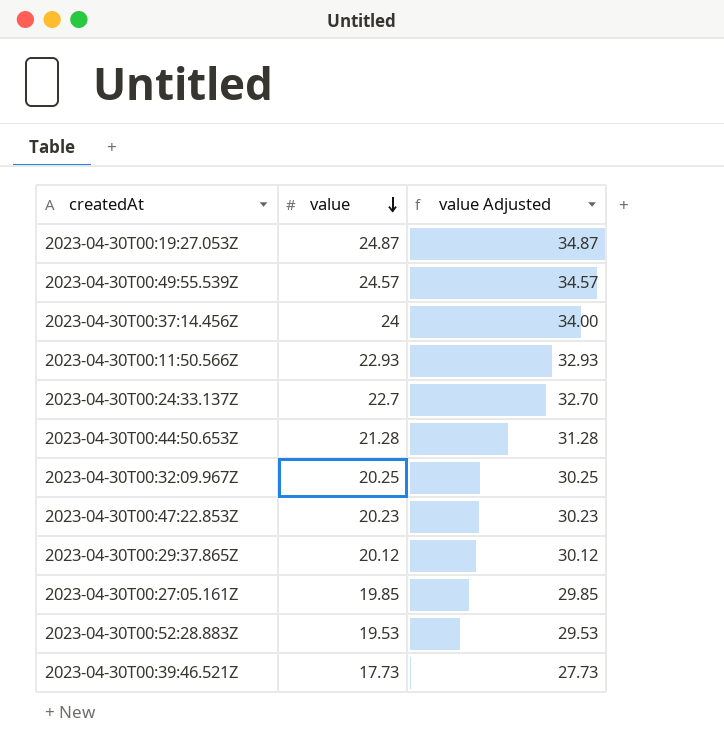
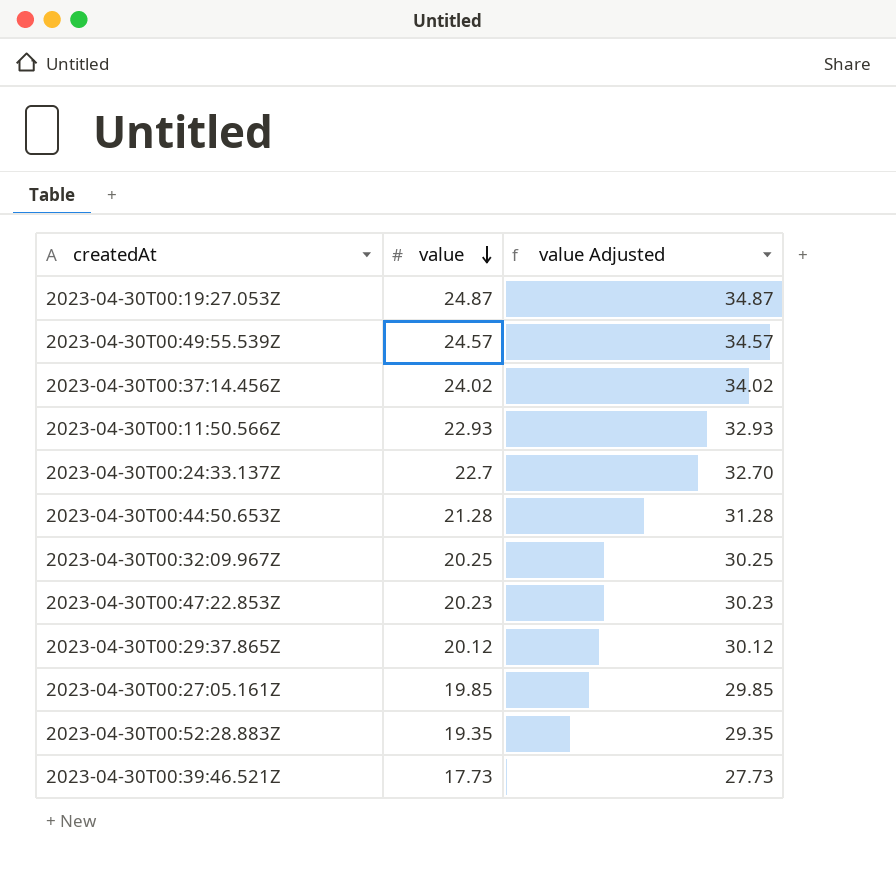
2023-04-30T00:37:14.456Z | value: 24 -> 24.02
2023-04-30T00:37:14.456Z | value Adjusted: 34.00 -> 34.02
2023-04-30T00:52:28.883Z | value: 19.53 -> 19.35
2023-04-30T00:52:28.883Z | value Adjusted: 29.53 -> 29.35

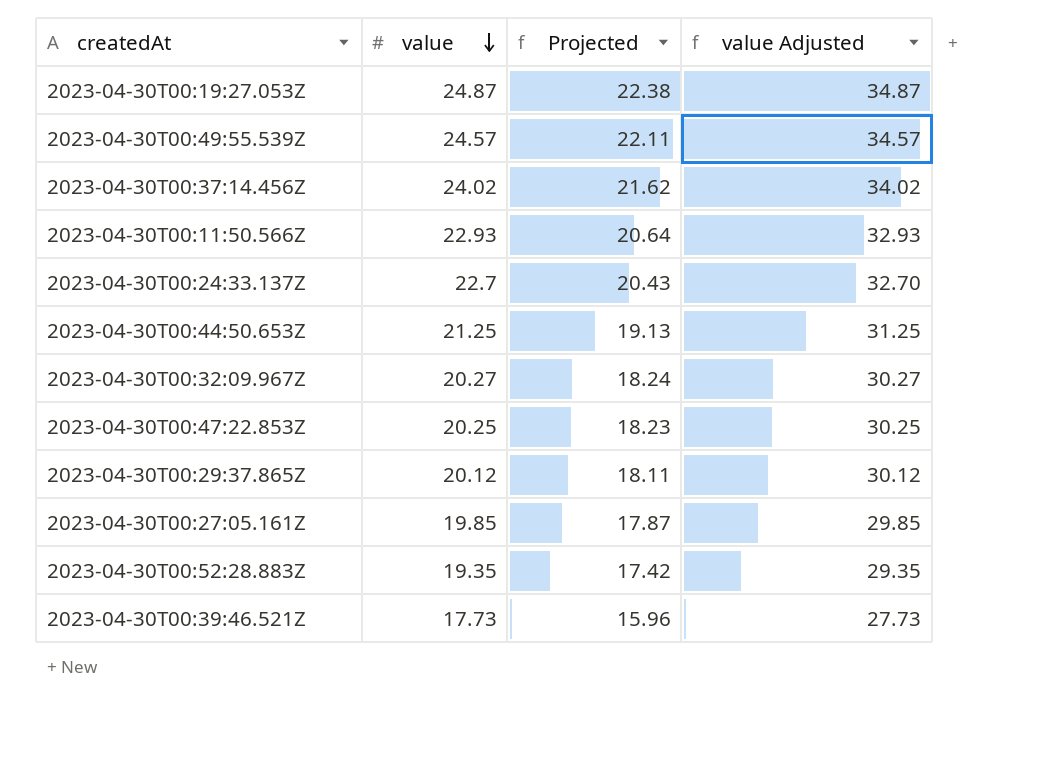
column Projected | formula: none -> [value] * 0.9
2023-04-30T00:44:50.653Z | value: 21.28 -> 21.25
2023-04-30T00:44:50.653Z | value Adjusted: 31.28 -> 31.25
2023-04-30T00:32:09.967Z | value: 20.25 -> 20.27
2023-04-30T00:32:09.967Z | value Adjusted: 30.25 -> 30.27
2023-04-30T00:47:22.853Z | value: 20.23 -> 20.25
2023-04-30T00:47:22.853Z | value Adjusted: 30.23 -> 30.25

